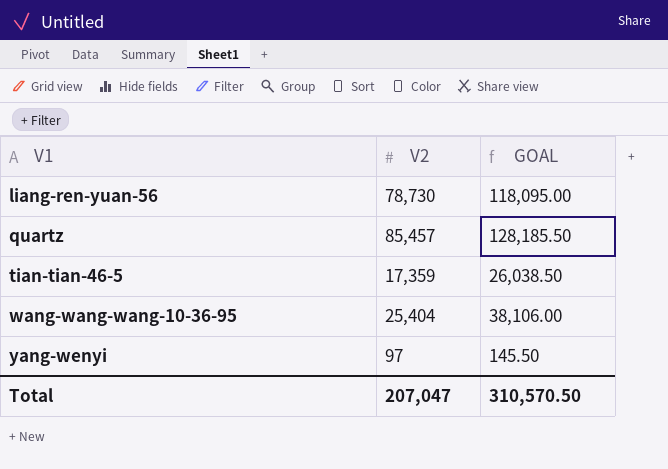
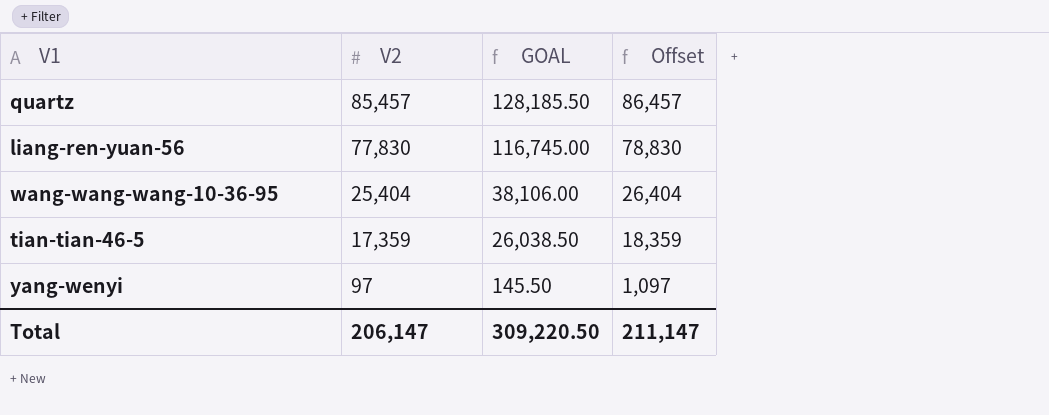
row order: V1 ascending -> V2 descending
column Offset | formula: none -> [V2] + 1000
liang-ren-yuan-56 | V2: 78,730 -> 77,830
liang-ren-yuan-56 | GOAL: 118,095.00 -> 116,745.00
Total | V2: 207,047 -> 206,147
Total | GOAL: 310,570.50 -> 309,220.50

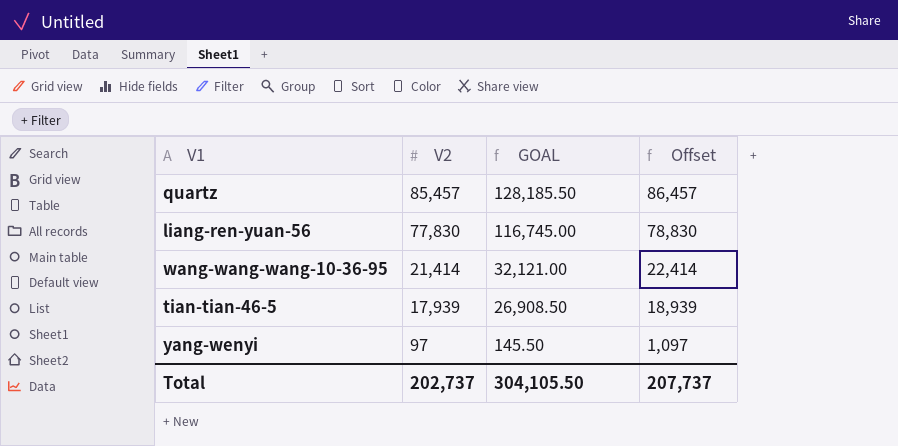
wang-wang-wang-10-36-95 | V2: 25,404 -> 21,414
wang-wang-wang-10-36-95 | GOAL: 38,106.00 -> 32,121.00
wang-wang-wang-10-36-95 | Offset: 26,404 -> 22,414
tian-tian-46-5 | V2: 17,359 -> 17,939
tian-tian-46-5 | GOAL: 26,038.50 -> 26,908.50
tian-tian-46-5 | Offset: 18,359 -> 18,939
Total | V2: 206,147 -> 202,737
Total | GOAL: 309,220.50 -> 304,105.50
Total | Offset: 211,147 -> 207,737

